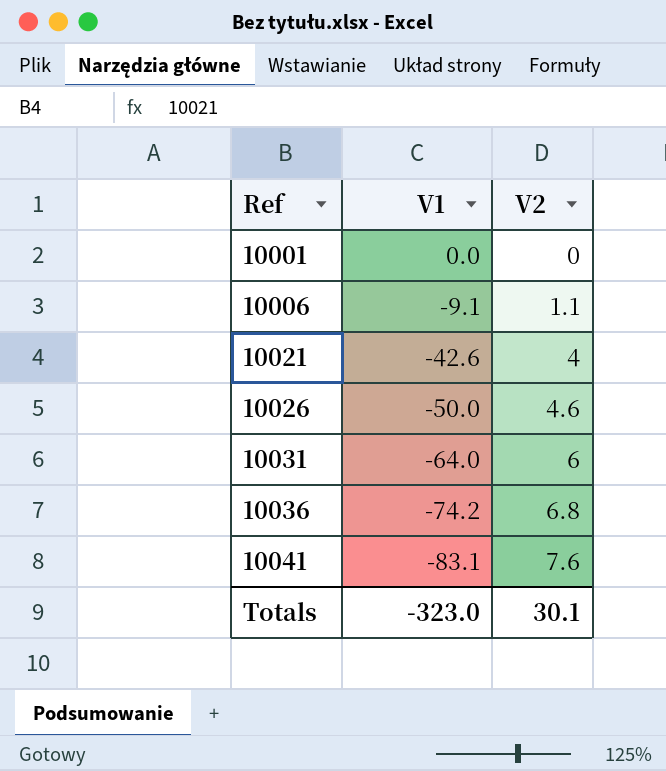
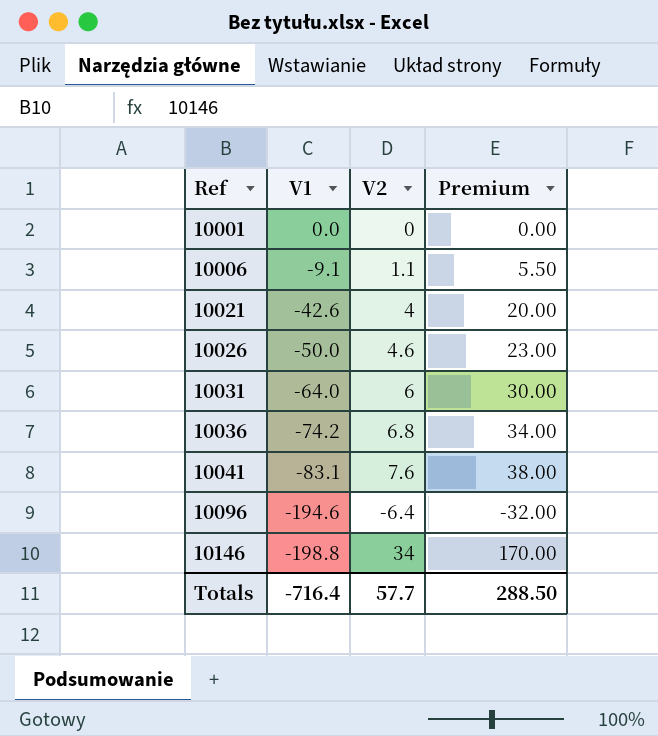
column Premium | formula: none -> [V2] * 5
row 10096: none -> -194.6 | -6.4 | -32.00
row 10146: none -> -198.8 | 34 | 170.00
Totals | V1: -323.0 -> -716.4
Totals | V2: 30.1 -> 57.7

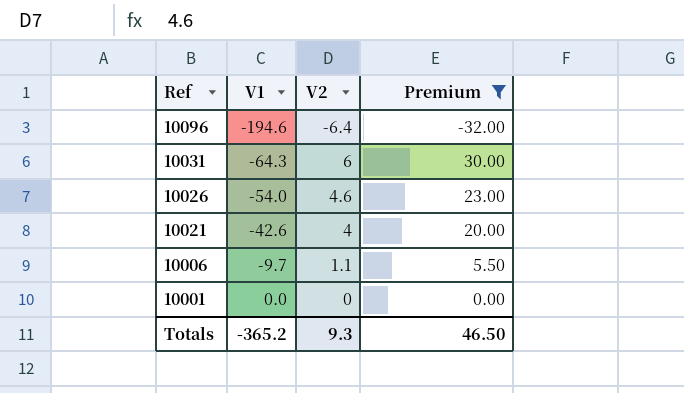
filter: none -> Premium <= 30.00
row order: Ref ascending -> Ref descending
10031 | V1: -64.0 -> -64.3
10026 | V1: -50.0 -> -54.0
10006 | V1: -9.1 -> -9.7
Totals | V1: -716.4 -> -365.2
Totals | V2: 57.7 -> 9.3
Totals | Premium: 288.50 -> 46.50

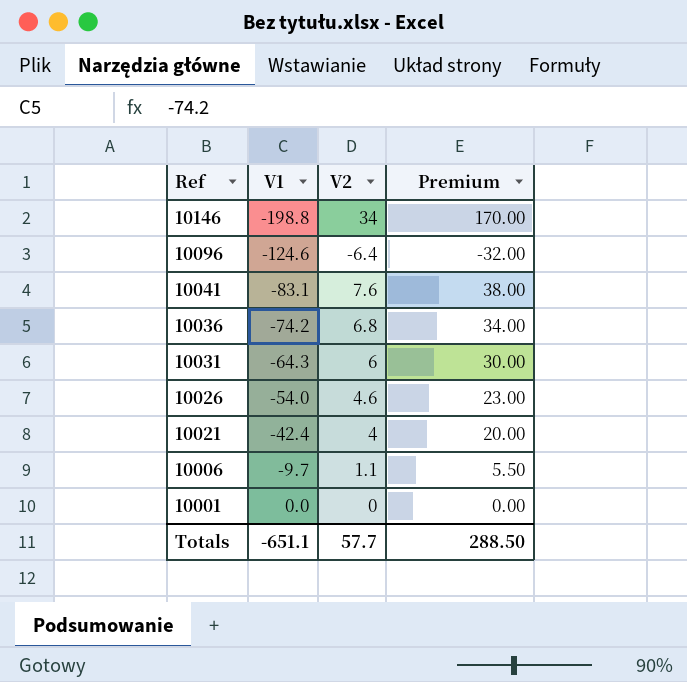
filter: Premium <= 30.00 -> none
10096 | V1: -194.6 -> -124.6
10021 | V1: -42.6 -> -42.4
Totals | V1: -365.2 -> -651.1
Totals | V2: 9.3 -> 57.7
Totals | Premium: 46.50 -> 288.50

